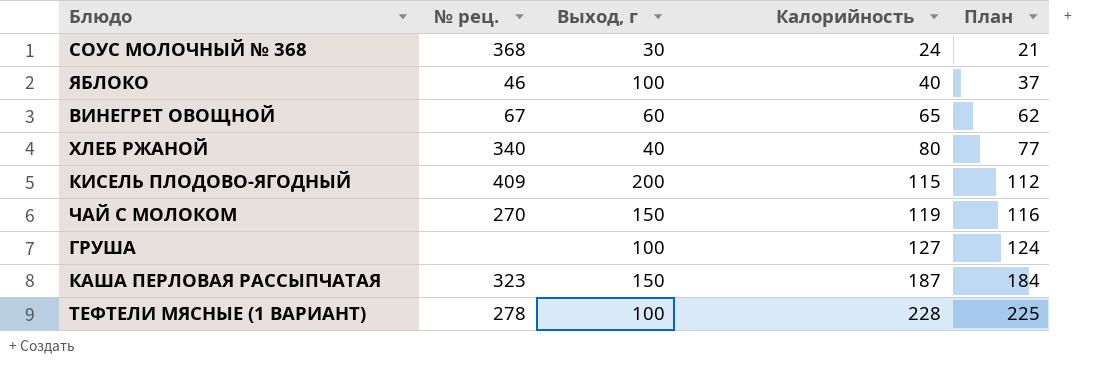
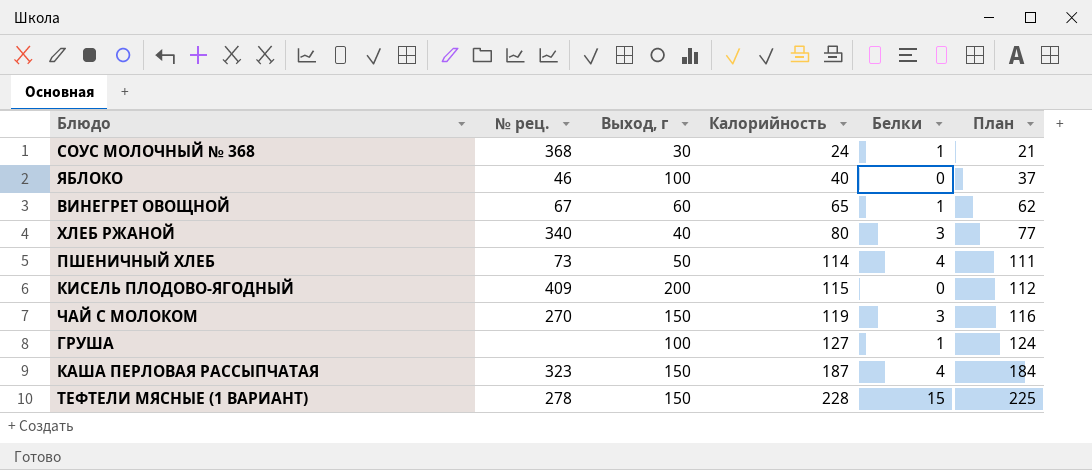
column Белки | position: none -> 5
row ПШЕНИЧНЫЙ ХЛЕБ: none -> 73 | 50 | 114 | 4 | 111
ТЕФТЕЛИ МЯСНЫЕ (1 ВАРИАНТ) | Выход, г: 100 -> 150

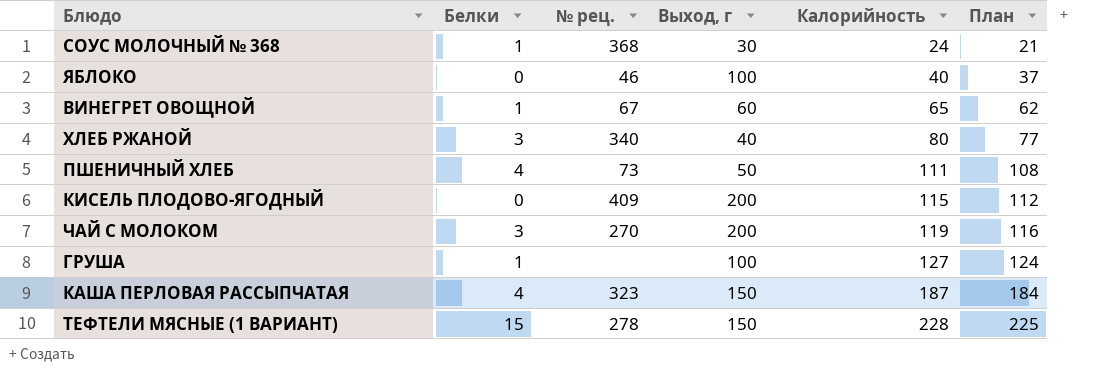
column Белки | position: 5 -> 2
ПШЕНИЧНЫЙ ХЛЕБ | Калорийность: 114 -> 111
ПШЕНИЧНЫЙ ХЛЕБ | План: 111 -> 108
ЧАЙ С МОЛОКОМ | Выход, г: 150 -> 200

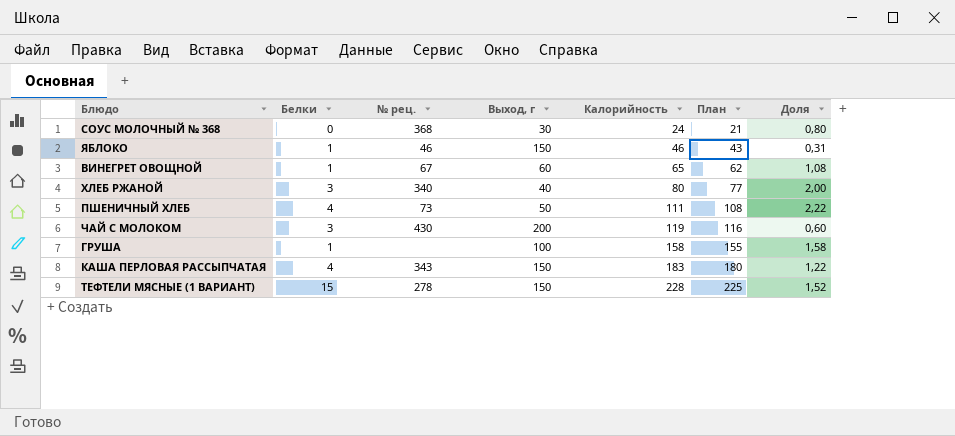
column Доля | formula: none -> [Калорийность] / [Выход, г]
row КИСЕЛЬ ПЛОДОВО-ЯГОДНЫЙ: 0 | 409 | 200 | 115 | 112 -> none
СОУС МОЛОЧНЫЙ № 368 | Белки: 1 -> 0
ЯБЛОКО | Белки: 0 -> 1
ЯБЛОКО | Выход, г: 100 -> 150
ЯБЛОКО | Калорийность: 40 -> 46
ЯБЛОКО | План: 37 -> 43
ЧАЙ С МОЛОКОМ | № рец.: 270 -> 430
ГРУША | Калорийность: 127 -> 158
ГРУША | План: 124 -> 155
КАША ПЕРЛОВАЯ РАССЫПЧАТАЯ | № рец.: 323 -> 343
КАША ПЕРЛОВАЯ РАССЫПЧАТАЯ | Калорийность: 187 -> 183
КАША ПЕРЛОВАЯ РАССЫПЧАТАЯ | План: 184 -> 180

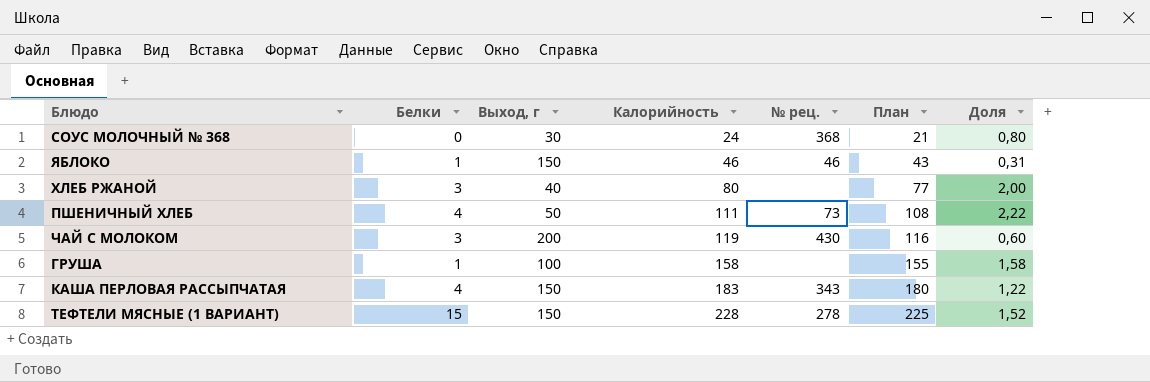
column № рец. | position: 3 -> 5
row ВИНЕГРЕТ ОВОЩНОЙ: 1 | 67 | 60 | 65 | 62 | 1,08 -> none
ХЛЕБ РЖАНОЙ | № рец.: 340 -> none

